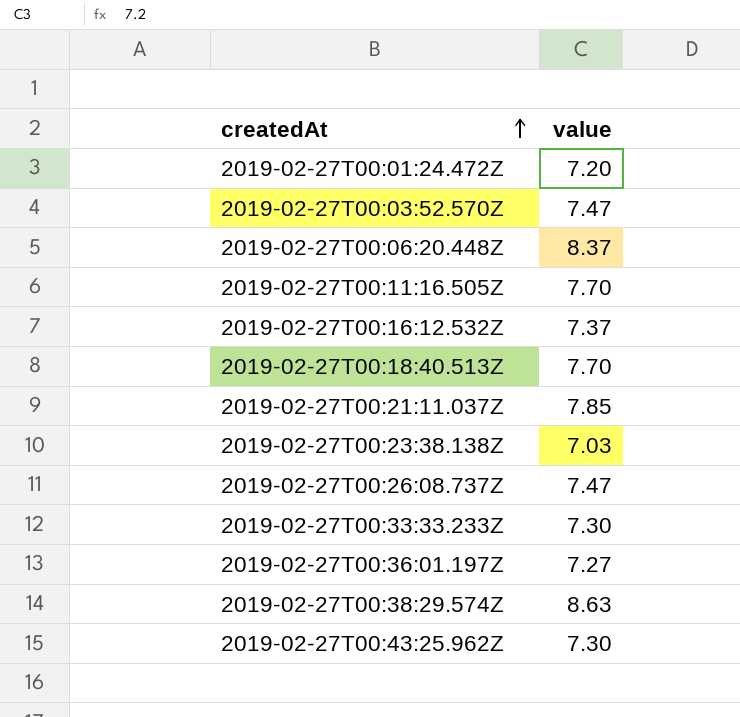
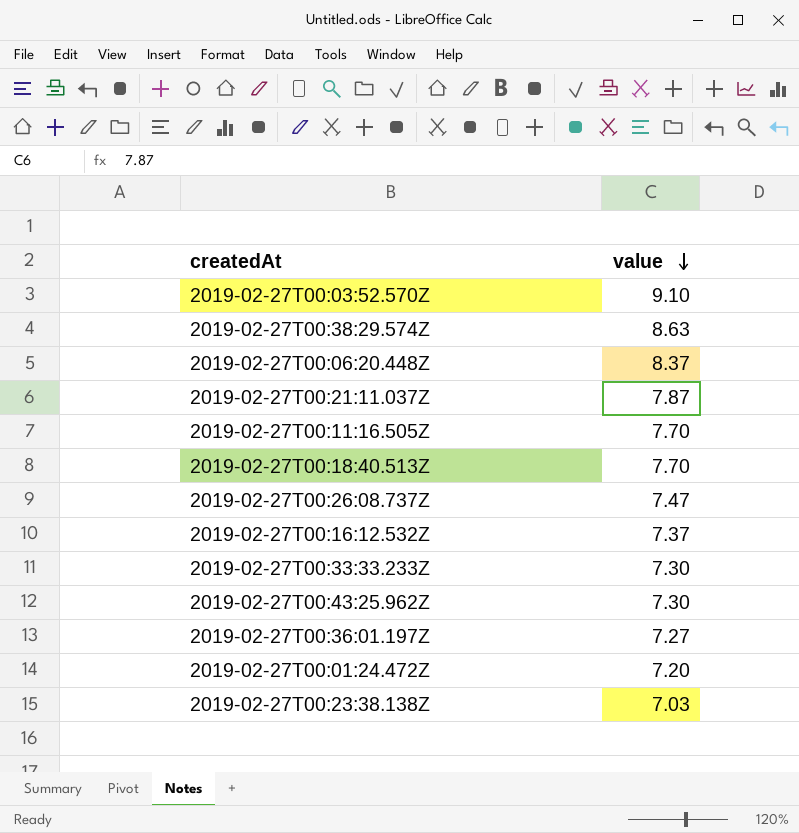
row order: createdAt ascending -> value descending
2019-02-27T00:03:52.570Z | value: 7.47 -> 9.10
2019-02-27T00:21:11.037Z | value: 7.85 -> 7.87

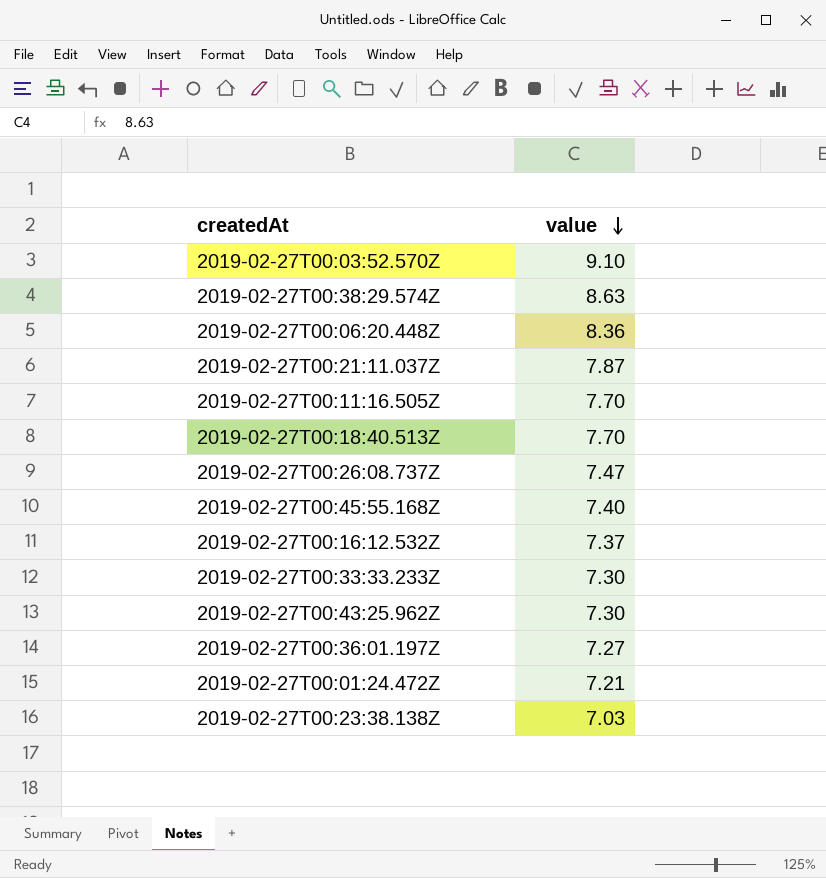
2019-02-27T00:06:20.448Z | value: 8.37 -> 8.36
row 2019-02-27T00:45:55.168Z: none -> 7.40
2019-02-27T00:01:24.472Z | value: 7.20 -> 7.21

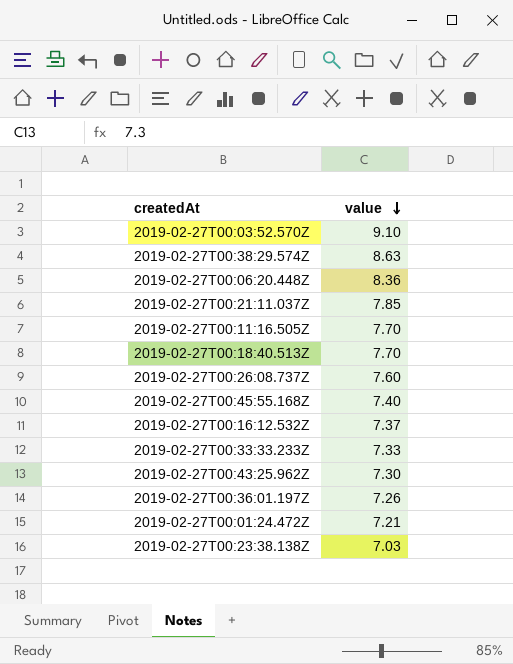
2019-02-27T00:21:11.037Z | value: 7.87 -> 7.85
2019-02-27T00:26:08.737Z | value: 7.47 -> 7.60
2019-02-27T00:33:33.233Z | value: 7.30 -> 7.33
2019-02-27T00:36:01.197Z | value: 7.27 -> 7.26

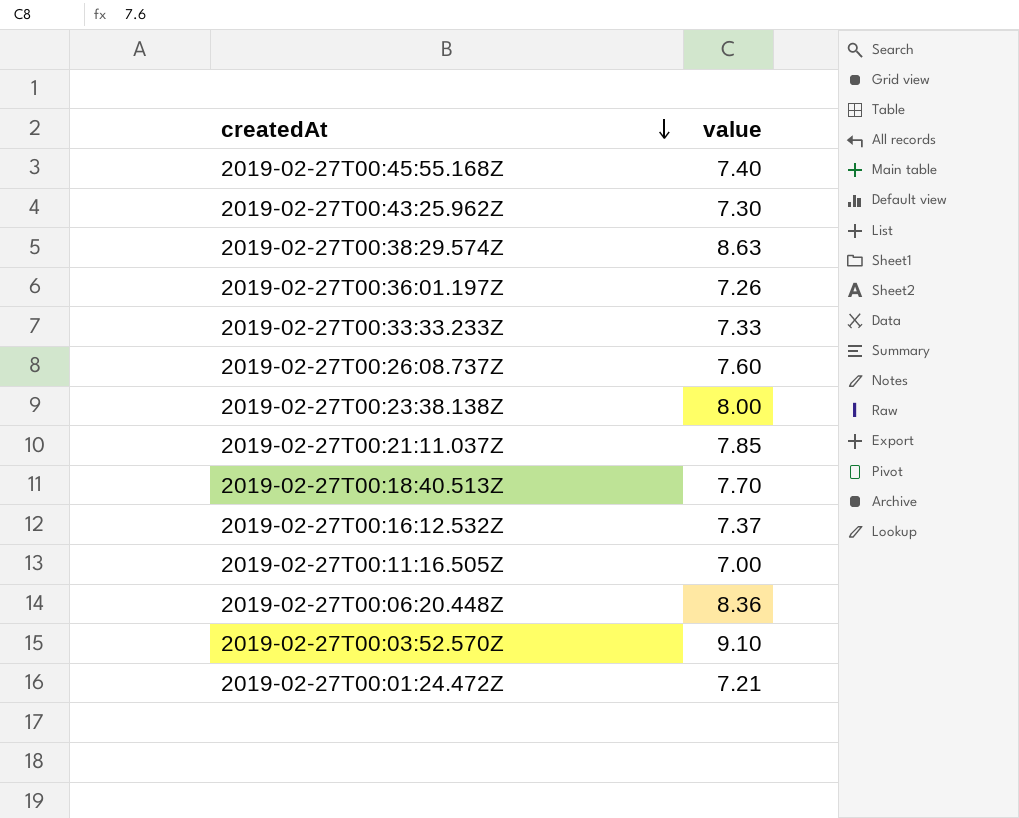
row order: value descending -> createdAt descending
2019-02-27T00:23:38.138Z | value: 7.03 -> 8.00
2019-02-27T00:11:16.505Z | value: 7.70 -> 7.00

